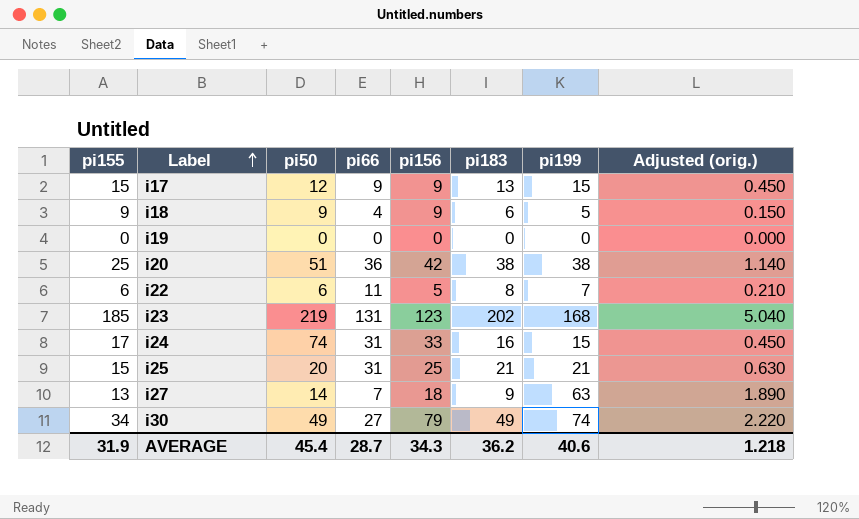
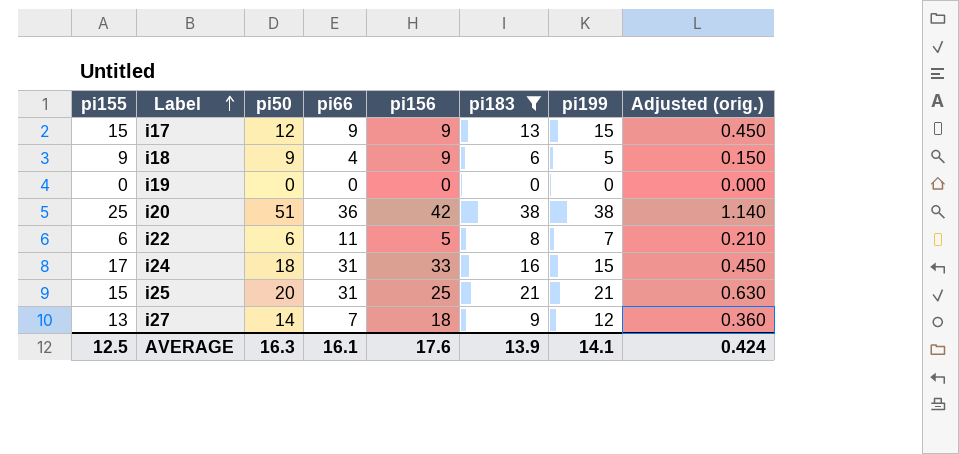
filter: none -> pi183 <= 38
i24 | pi50: 74 -> 18
i27 | pi199: 63 -> 12
i27 | Adjusted (orig.): 1.890 -> 0.360
AVERAGE | pi155: 31.9 -> 12.5
AVERAGE | pi50: 45.4 -> 16.3
AVERAGE | pi66: 28.7 -> 16.1
AVERAGE | pi156: 34.3 -> 17.6
AVERAGE | pi183: 36.2 -> 13.9
AVERAGE | pi199: 40.6 -> 14.1
AVERAGE | Adjusted (orig.): 1.218 -> 0.424

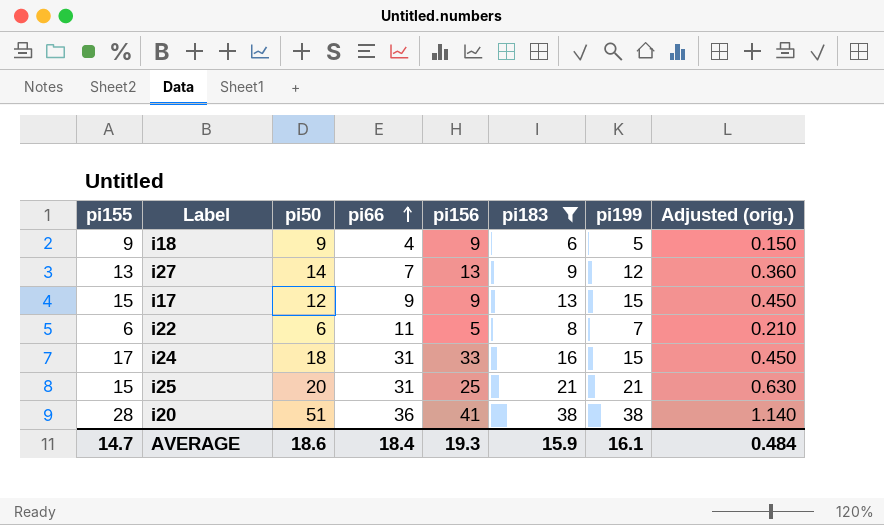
row order: Label ascending -> pi66 ascending
row i19: 0 | 0 | 0 | 0 | 0 | 0 | 0.000 -> none
i27 | pi156: 18 -> 13
i20 | pi155: 25 -> 28
i20 | pi156: 42 -> 41
AVERAGE | pi155: 12.5 -> 14.7
AVERAGE | pi50: 16.3 -> 18.6
AVERAGE | pi66: 16.1 -> 18.4
AVERAGE | pi156: 17.6 -> 19.3
AVERAGE | pi183: 13.9 -> 15.9
AVERAGE | pi199: 14.1 -> 16.1
AVERAGE | Adjusted (orig.): 0.424 -> 0.484

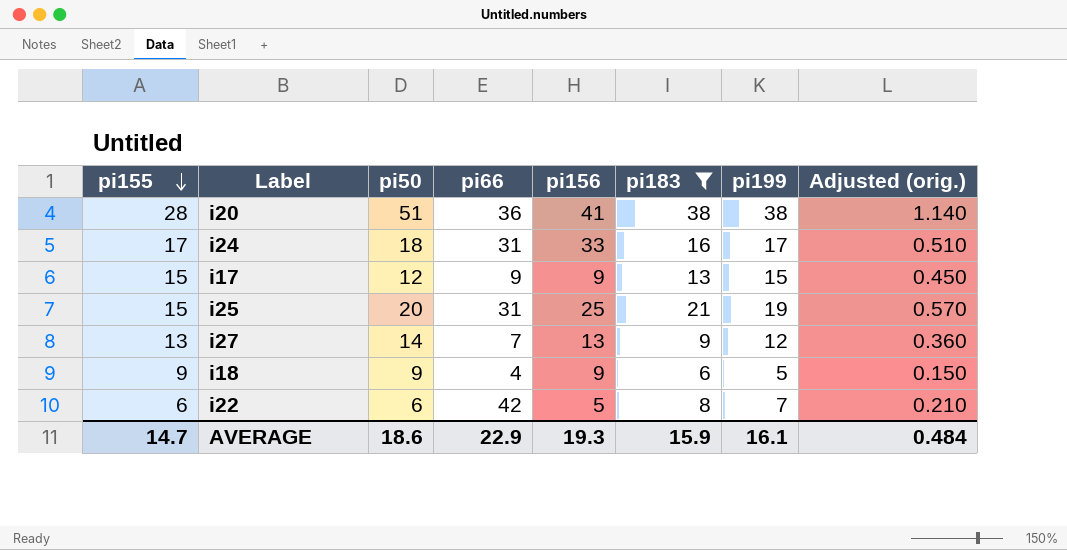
row order: pi66 ascending -> pi155 descending
i24 | pi199: 15 -> 17
i24 | Adjusted (orig.): 0.450 -> 0.510
i25 | pi199: 21 -> 19
i25 | Adjusted (orig.): 0.630 -> 0.570
i22 | pi66: 11 -> 42
AVERAGE | pi66: 18.4 -> 22.9

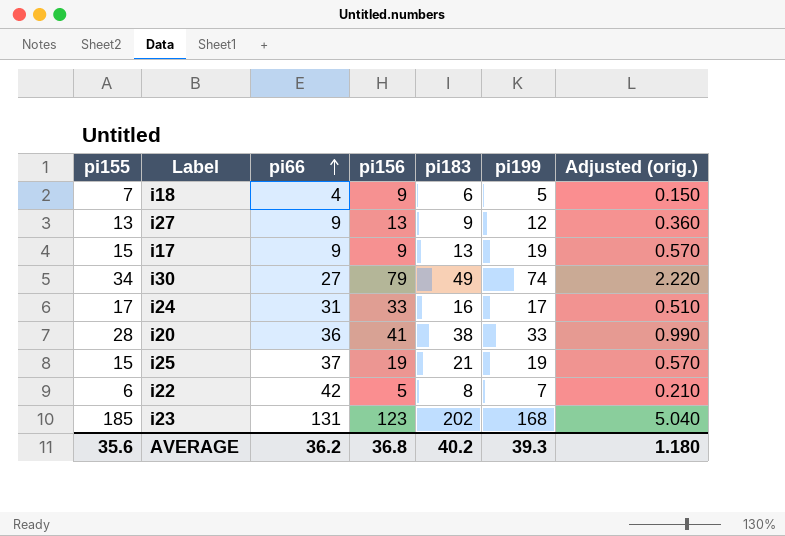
filter: pi183 <= 38 -> none
row order: pi155 descending -> pi66 ascending
column pi50 | position: 3 -> none
i18 | pi155: 9 -> 7
i27 | pi66: 7 -> 9
i17 | pi199: 15 -> 19
i17 | Adjusted (orig.): 0.450 -> 0.570
i20 | pi199: 38 -> 33
i20 | Adjusted (orig.): 1.140 -> 0.990
i25 | pi66: 31 -> 37
i25 | pi156: 25 -> 19
AVERAGE | pi155: 14.7 -> 35.6
AVERAGE | pi66: 22.9 -> 36.2
AVERAGE | pi156: 19.3 -> 36.8
AVERAGE | pi183: 15.9 -> 40.2
AVERAGE | pi199: 16.1 -> 39.3
AVERAGE | Adjusted (orig.): 0.484 -> 1.180

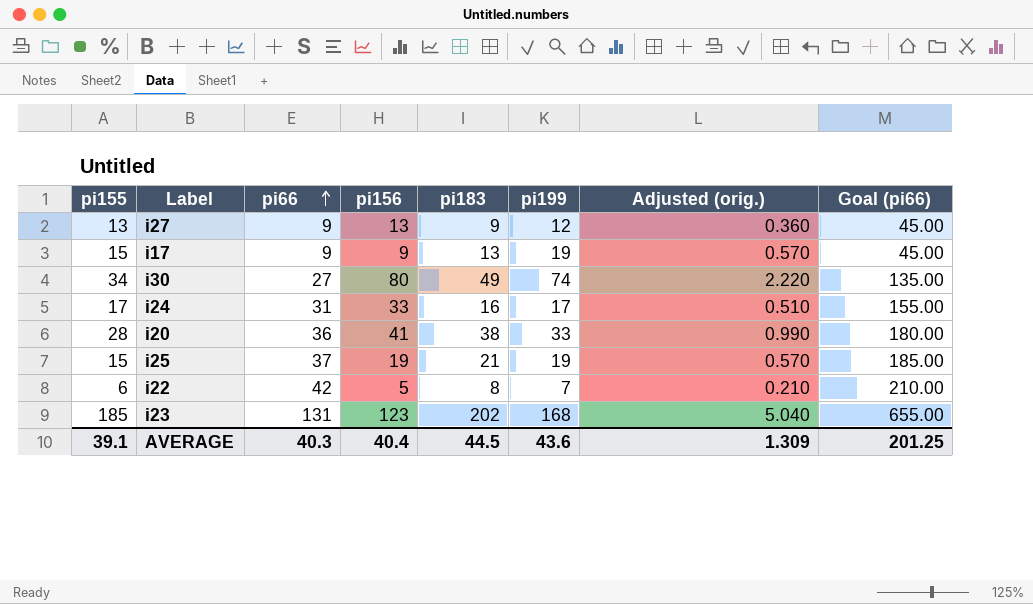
column Goal (pi66) | formula: none -> [pi66] * 5
row i18: 7 | 4 | 9 | 6 | 5 | 0.150 -> none
i30 | pi156: 79 -> 80
AVERAGE | pi155: 35.6 -> 39.1
AVERAGE | pi66: 36.2 -> 40.3
AVERAGE | pi156: 36.8 -> 40.4
AVERAGE | pi183: 40.2 -> 44.5
AVERAGE | pi199: 39.3 -> 43.6
AVERAGE | Adjusted (orig.): 1.180 -> 1.309

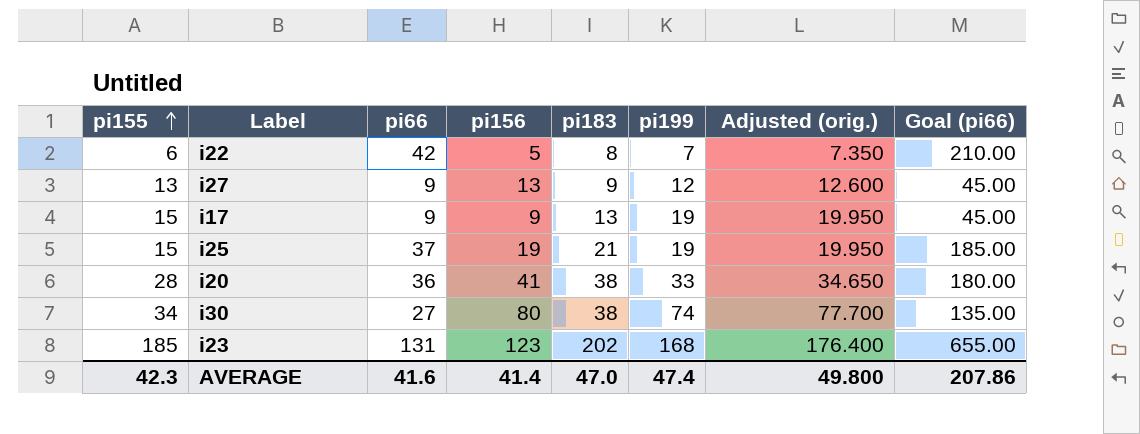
row order: pi66 ascending -> pi155 ascending
column Adjusted (orig.) | formula: [pi199] * 0.03 -> [pi199] * 1.05
row i24: 17 | 31 | 33 | 16 | 17 | 0.510 | 155.00 -> none
i30 | pi183: 49 -> 38
AVERAGE | pi155: 39.1 -> 42.3
AVERAGE | pi66: 40.3 -> 41.6
AVERAGE | pi156: 40.4 -> 41.4
AVERAGE | pi183: 44.5 -> 47.0
AVERAGE | pi199: 43.6 -> 47.4
AVERAGE | Adjusted (orig.): 1.309 -> 49.800
AVERAGE | Goal (pi66): 201.25 -> 207.86

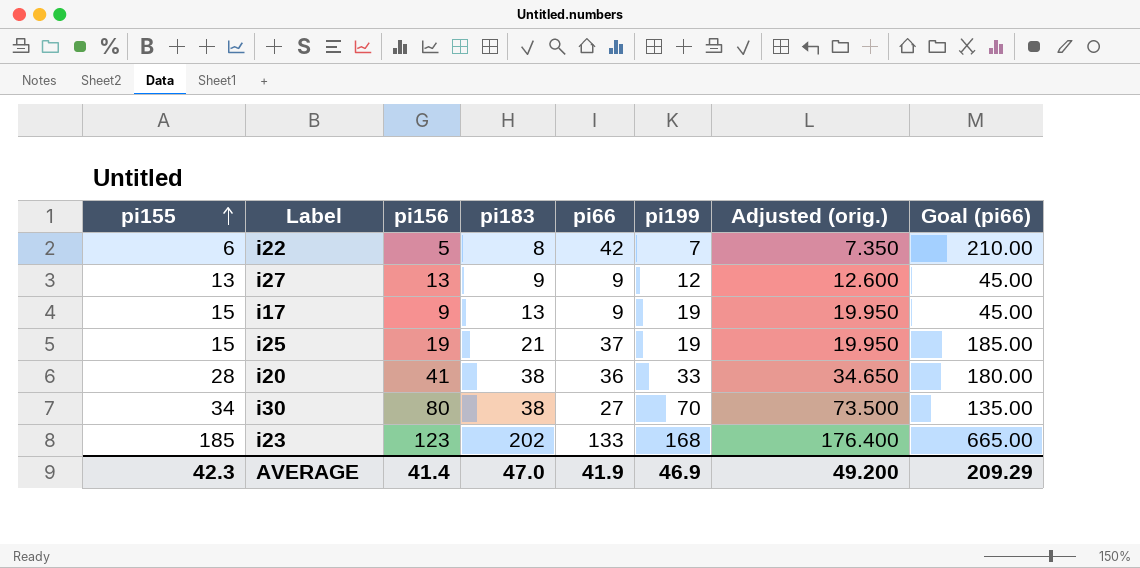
column pi66 | position: 3 -> 5
i30 | pi199: 74 -> 70
i30 | Adjusted (orig.): 77.700 -> 73.500
i23 | pi66: 131 -> 133
i23 | Goal (pi66): 655.00 -> 665.00
AVERAGE | pi66: 41.6 -> 41.9
AVERAGE | pi199: 47.4 -> 46.9
AVERAGE | Adjusted (orig.): 49.800 -> 49.200
AVERAGE | Goal (pi66): 207.86 -> 209.29

